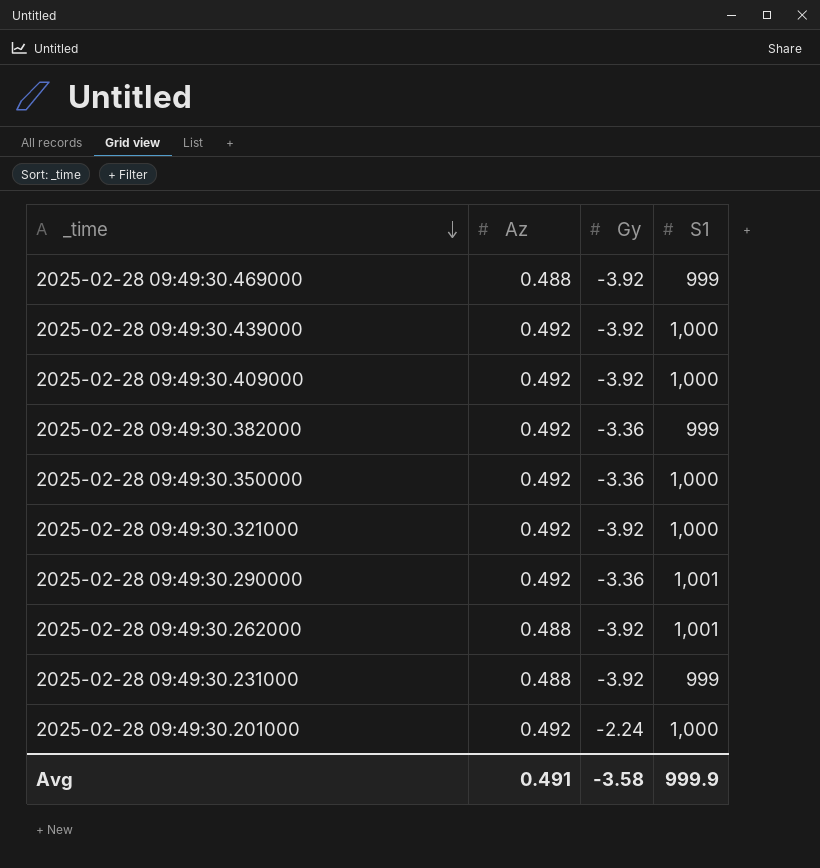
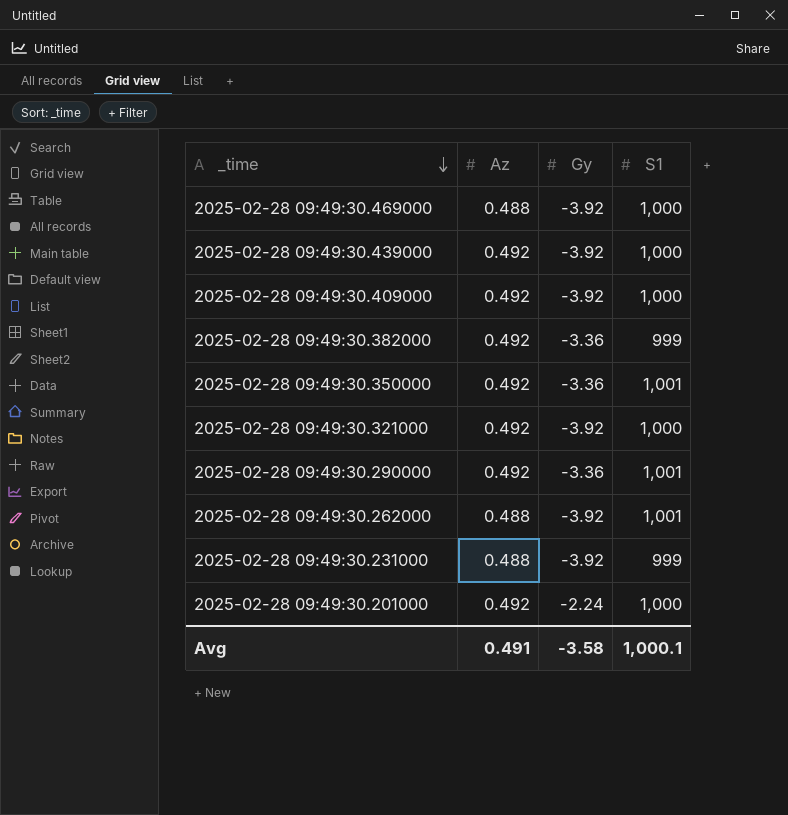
2025-02-28 09:49:30.469000 | S1: 999 -> 1,000
2025-02-28 09:49:30.350000 | S1: 1,000 -> 1,001
Avg | S1: 999.9 -> 1,000.1

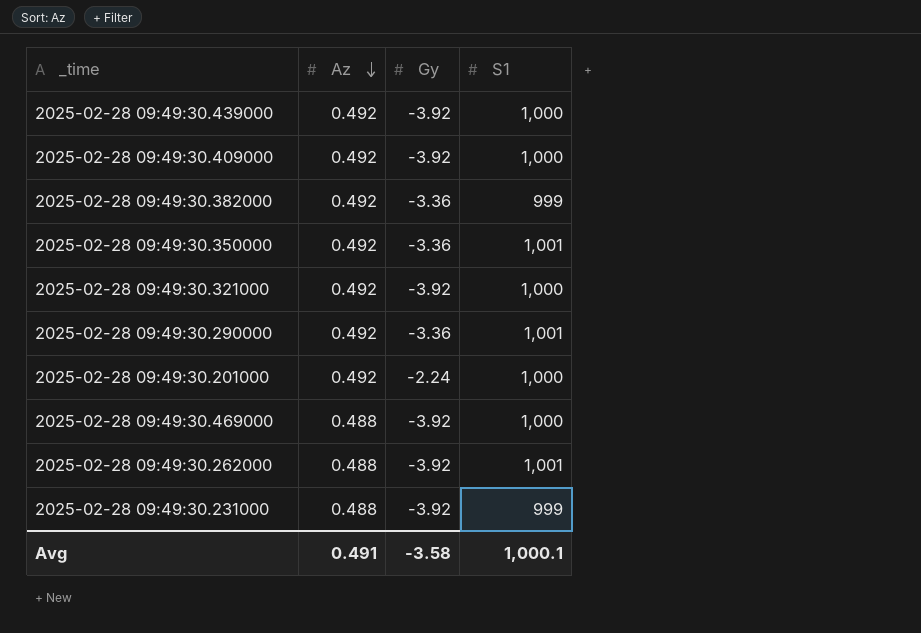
row order: _time descending -> Az descending

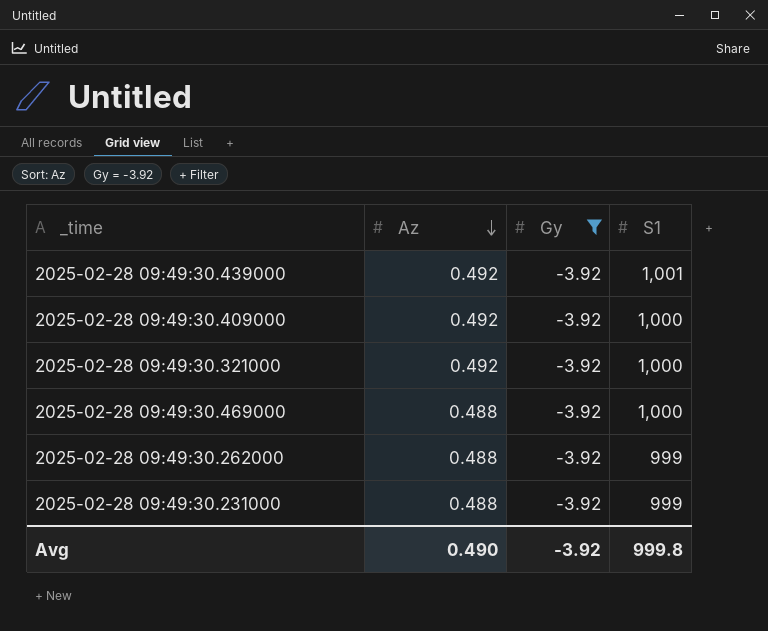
filter: none -> Gy = -3.92
2025-02-28 09:49:30.439000 | S1: 1,000 -> 1,001
2025-02-28 09:49:30.262000 | S1: 1,001 -> 999
Avg | Az: 0.491 -> 0.490
Avg | Gy: -3.58 -> -3.92
Avg | S1: 1,000.1 -> 999.8

